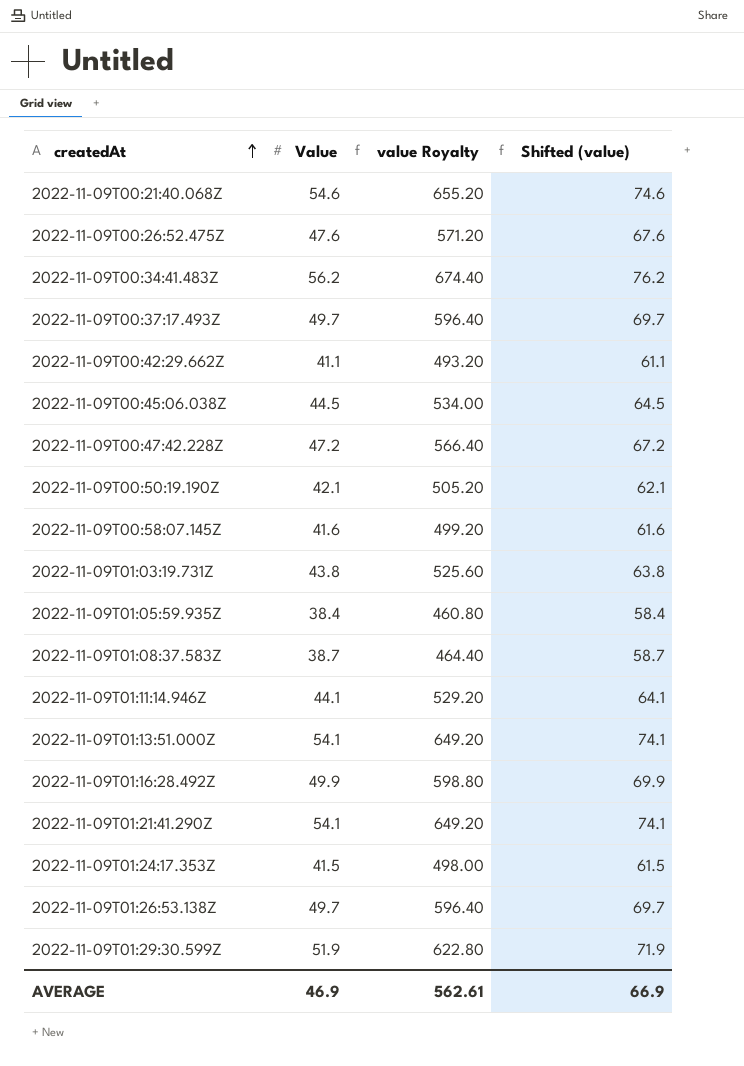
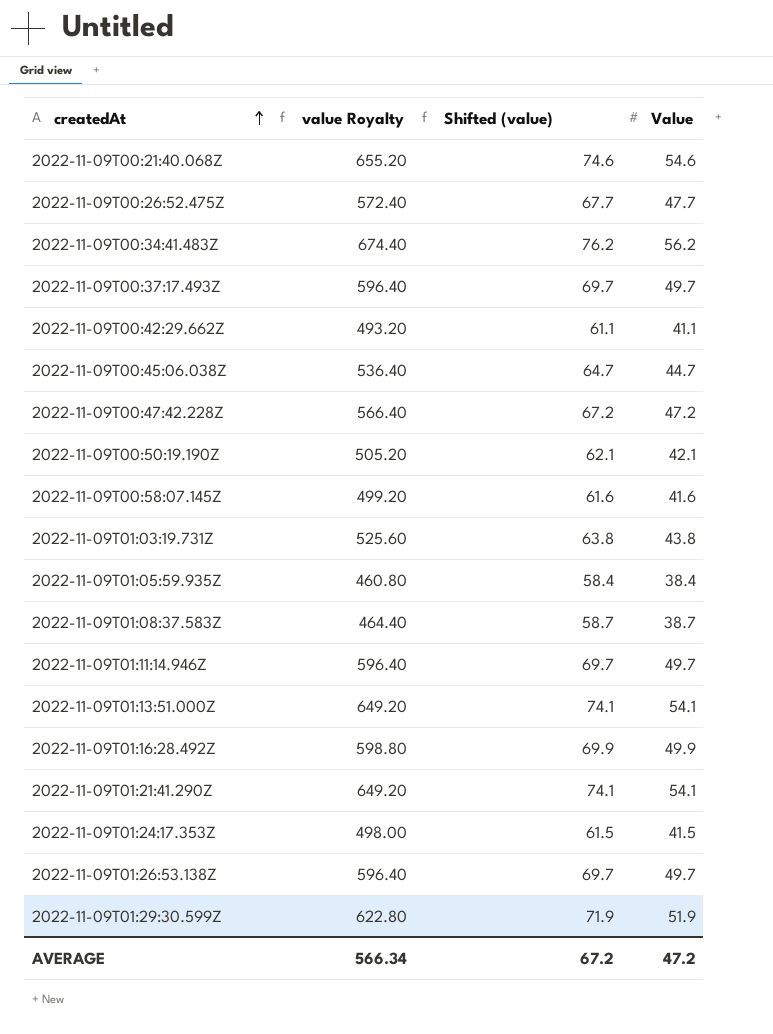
column Value | position: 2 -> 4
2022-11-09T00:26:52.475Z | value Royalty: 571.20 -> 572.40
2022-11-09T00:26:52.475Z | Shifted (value): 67.6 -> 67.7
2022-11-09T00:26:52.475Z | Value: 47.6 -> 47.7
2022-11-09T00:45:06.038Z | value Royalty: 534.00 -> 536.40
2022-11-09T00:45:06.038Z | Shifted (value): 64.5 -> 64.7
2022-11-09T00:45:06.038Z | Value: 44.5 -> 44.7
2022-11-09T01:11:14.946Z | value Royalty: 529.20 -> 596.40
2022-11-09T01:11:14.946Z | Shifted (value): 64.1 -> 69.7
2022-11-09T01:11:14.946Z | Value: 44.1 -> 49.7
AVERAGE | value Royalty: 562.61 -> 566.34
AVERAGE | Shifted (value): 66.9 -> 67.2
AVERAGE | Value: 46.9 -> 47.2

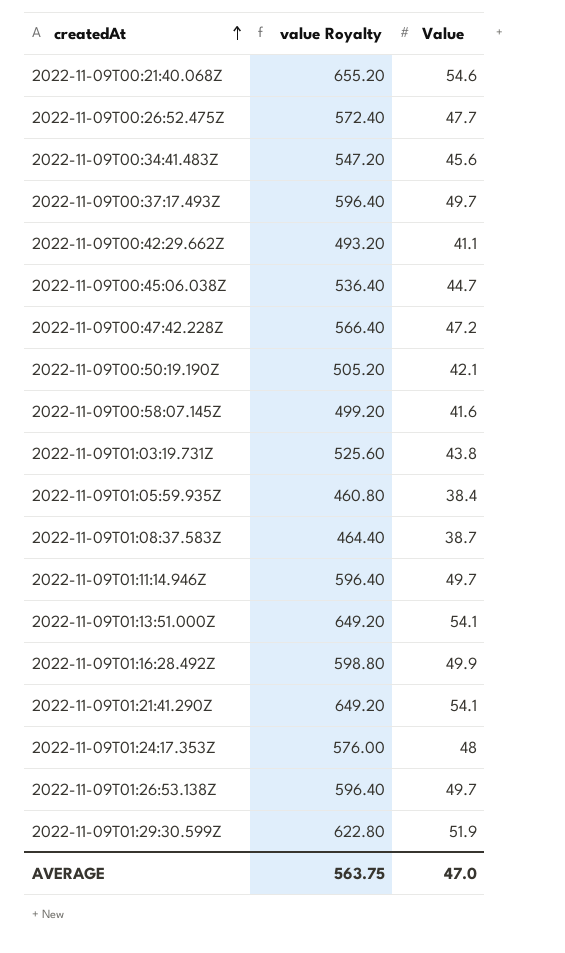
column Shifted (value) | formula: [Value] + 20 -> none
2022-11-09T00:34:41.483Z | value Royalty: 674.40 -> 547.20
2022-11-09T00:34:41.483Z | Value: 56.2 -> 45.6
2022-11-09T01:24:17.353Z | value Royalty: 498.00 -> 576.00
2022-11-09T01:24:17.353Z | Value: 41.5 -> 48
AVERAGE | value Royalty: 566.34 -> 563.75
AVERAGE | Value: 47.2 -> 47.0

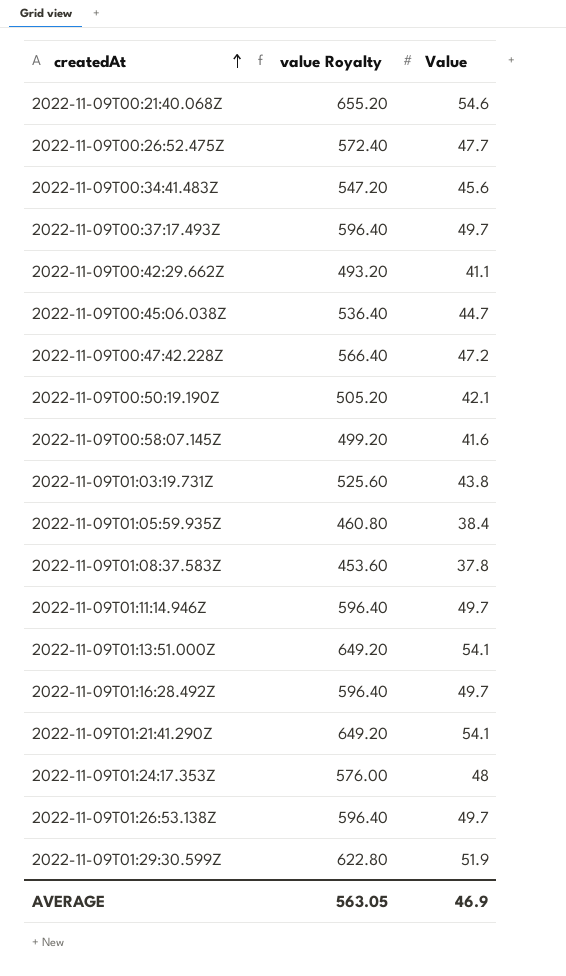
2022-11-09T01:08:37.583Z | value Royalty: 464.40 -> 453.60
2022-11-09T01:08:37.583Z | Value: 38.7 -> 37.8
2022-11-09T01:16:28.492Z | value Royalty: 598.80 -> 596.40
2022-11-09T01:16:28.492Z | Value: 49.9 -> 49.7
AVERAGE | value Royalty: 563.75 -> 563.05
AVERAGE | Value: 47.0 -> 46.9

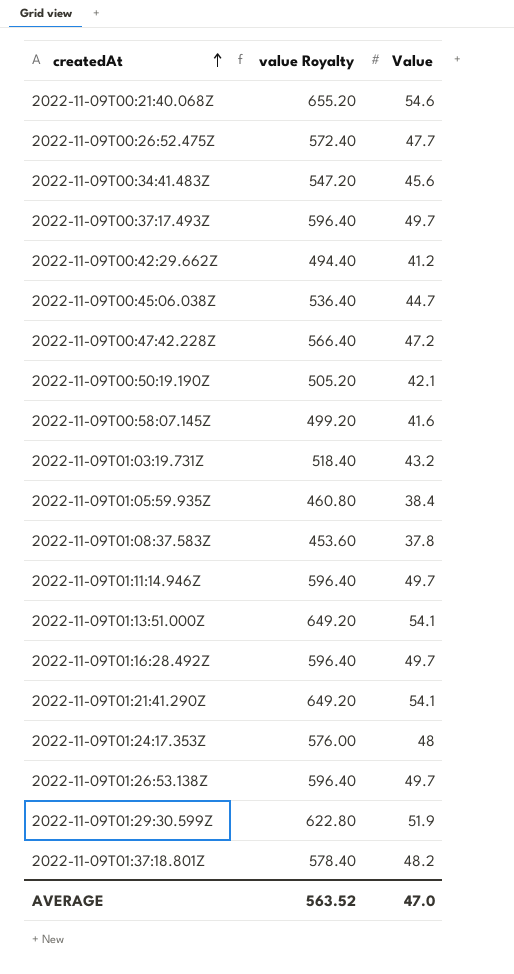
2022-11-09T00:42:29.662Z | value Royalty: 493.20 -> 494.40
2022-11-09T00:42:29.662Z | Value: 41.1 -> 41.2
2022-11-09T01:03:19.731Z | value Royalty: 525.60 -> 518.40
2022-11-09T01:03:19.731Z | Value: 43.8 -> 43.2
row 2022-11-09T01:37:18.801Z: none -> 578.40 | 48.2
AVERAGE | value Royalty: 563.05 -> 563.52
AVERAGE | Value: 46.9 -> 47.0

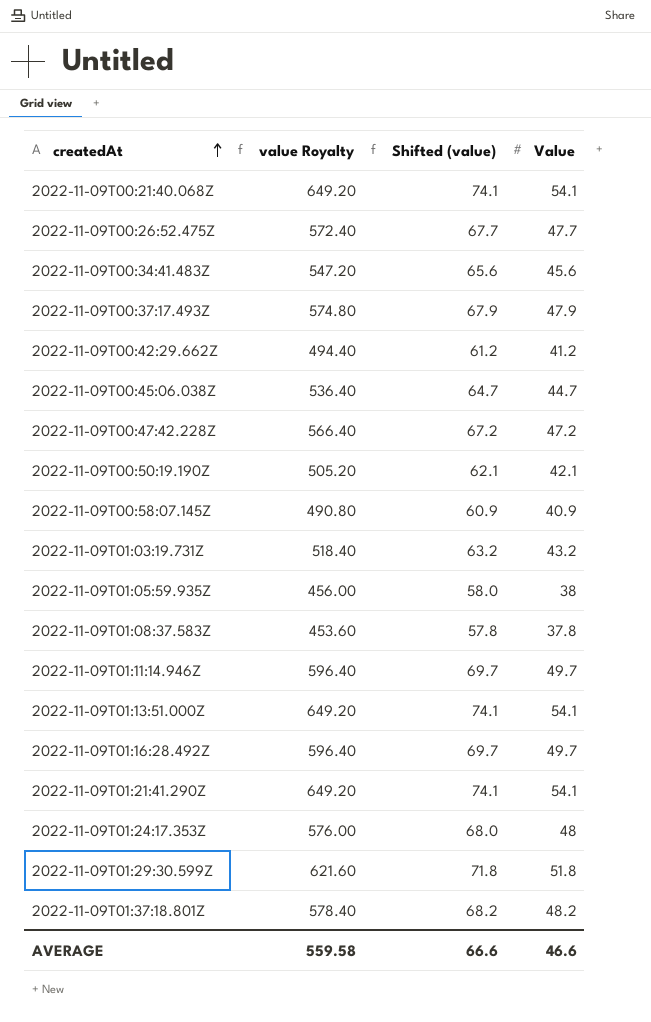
column Shifted (value) | formula: none -> [Value] + 20
row 2022-11-09T01:26:53.138Z: 596.40 | 49.7 -> none
2022-11-09T00:21:40.068Z | value Royalty: 655.20 -> 649.20
2022-11-09T00:21:40.068Z | Value: 54.6 -> 54.1
2022-11-09T00:37:17.493Z | value Royalty: 596.40 -> 574.80
2022-11-09T00:37:17.493Z | Value: 49.7 -> 47.9
2022-11-09T00:58:07.145Z | value Royalty: 499.20 -> 490.80
2022-11-09T00:58:07.145Z | Value: 41.6 -> 40.9
2022-11-09T01:05:59.935Z | value Royalty: 460.80 -> 456.00
2022-11-09T01:05:59.935Z | Value: 38.4 -> 38
2022-11-09T01:29:30.599Z | value Royalty: 622.80 -> 621.60
2022-11-09T01:29:30.599Z | Value: 51.9 -> 51.8
AVERAGE | value Royalty: 563.52 -> 559.58
AVERAGE | Value: 47.0 -> 46.6

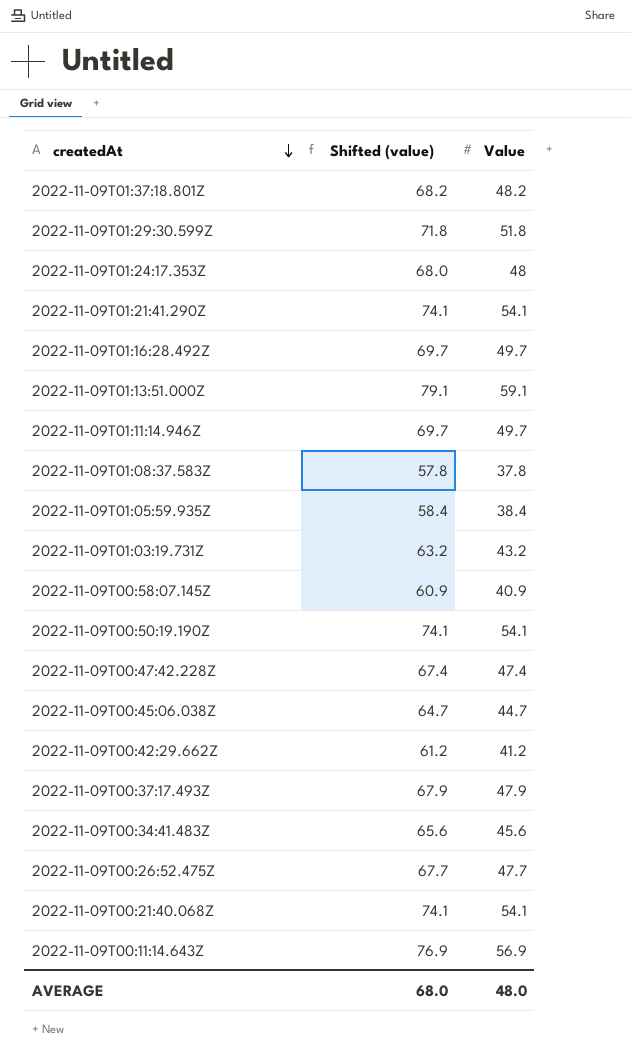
row order: createdAt ascending -> createdAt descending
column value Royalty | formula: [Value] * 12 -> none
2022-11-09T01:13:51.000Z | Shifted (value): 74.1 -> 79.1
2022-11-09T01:13:51.000Z | Value: 54.1 -> 59.1
2022-11-09T01:05:59.935Z | Shifted (value): 58.0 -> 58.4
2022-11-09T01:05:59.935Z | Value: 38 -> 38.4
2022-11-09T00:50:19.190Z | Shifted (value): 62.1 -> 74.1
2022-11-09T00:50:19.190Z | Value: 42.1 -> 54.1
2022-11-09T00:47:42.228Z | Shifted (value): 67.2 -> 67.4
2022-11-09T00:47:42.228Z | Value: 47.2 -> 47.4
row 2022-11-09T00:11:14.643Z: none -> 76.9 | 56.9
AVERAGE | Shifted (value): 66.6 -> 68.0
AVERAGE | Value: 46.6 -> 48.0

